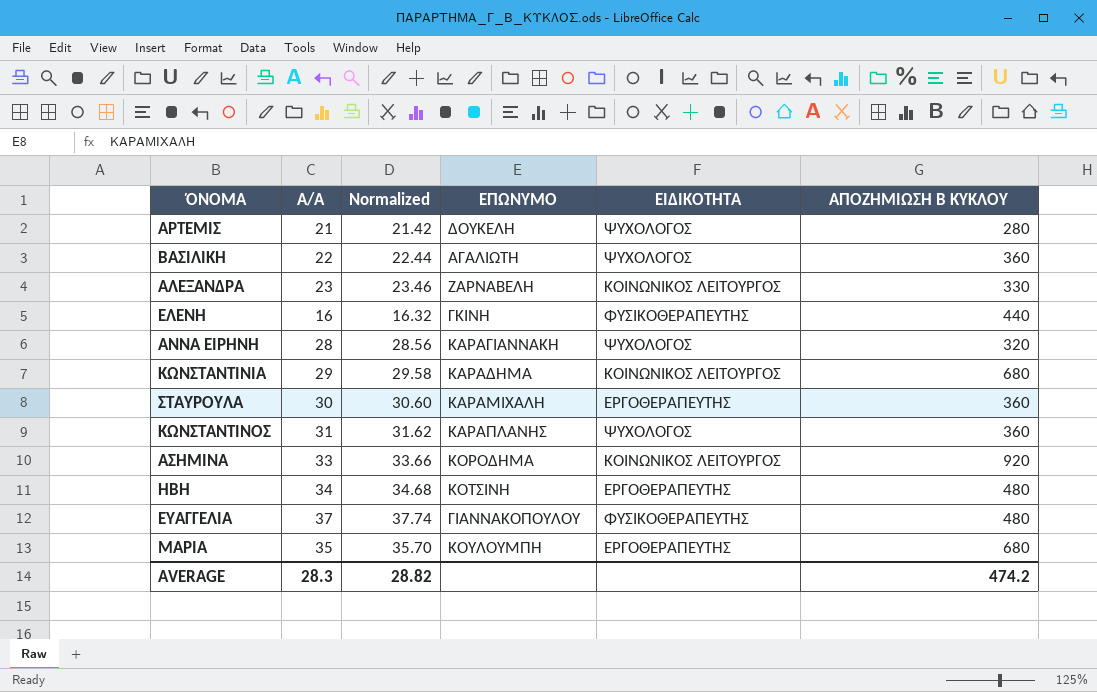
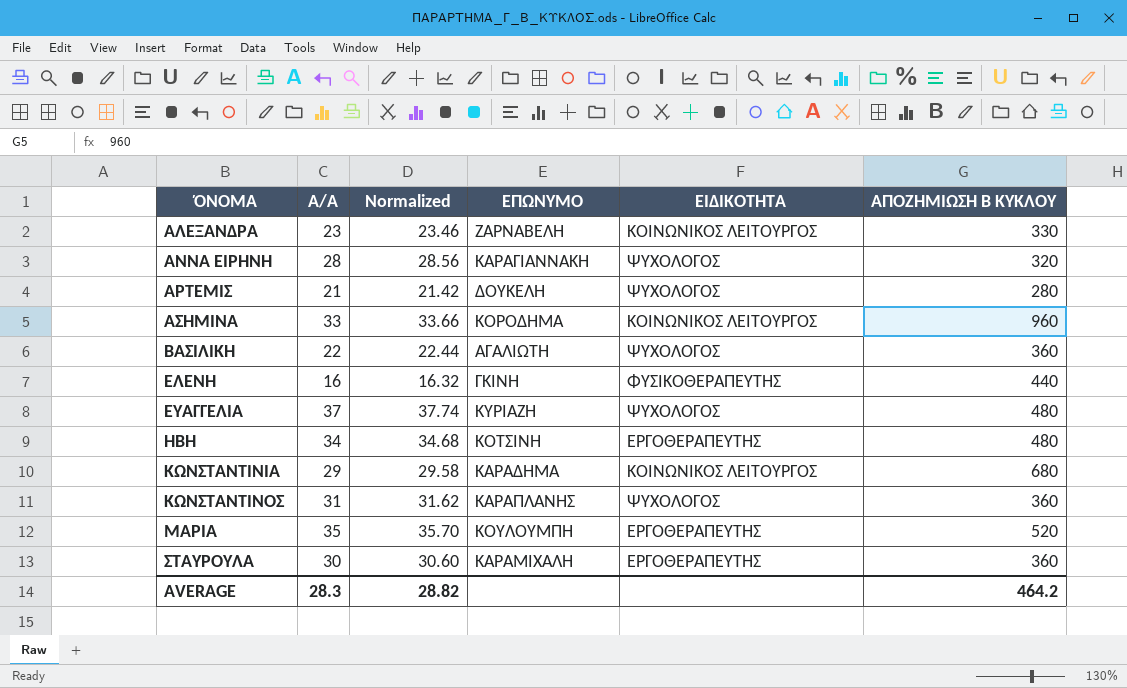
row order: none -> ΌΝΟΜΑ ascending
ΑΣΗΜΙΝΑ | ΑΠΟΖΗΜΙΩΣΗ Β ΚΥΚΛΟΥ: 920 -> 960
ΕΥΑΓΓΕΛΙΑ | ΕΠΩΝΥΜΟ: ΓΙΑΝΝΑΚΟΠΟΥΛΟΥ -> ΚΥΡΙΑΖΗ
ΕΥΑΓΓΕΛΙΑ | ΕΙΔΙΚΟΤΗΤΑ: ΦΥΣΙΚΟΘΕΡΑΠΕΥΤΗΣ -> ΨΥΧΟΛΟΓΟΣ
ΜΑΡΙΑ | ΑΠΟΖΗΜΙΩΣΗ Β ΚΥΚΛΟΥ: 680 -> 520
AVERAGE | ΑΠΟΖΗΜΙΩΣΗ Β ΚΥΚΛΟΥ: 474.2 -> 464.2

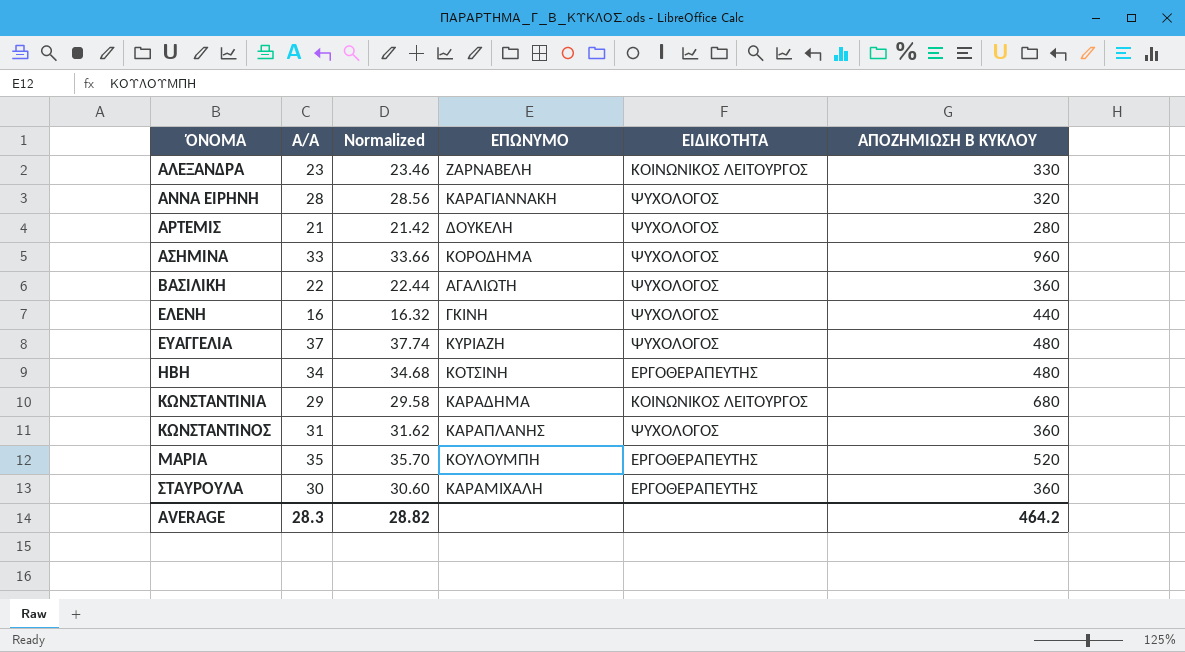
ΑΣΗΜΙΝΑ | ΕΙΔΙΚΟΤΗΤΑ: ΚΟΙΝΩΝΙΚΟΣ ΛΕΙΤΟΥΡΓΟΣ -> ΨΥΧΟΛΟΓΟΣ
ΕΛΕΝΗ | ΕΙΔΙΚΟΤΗΤΑ: ΦΥΣΙΚΟΘΕΡΑΠΕΥΤΗΣ -> ΨΥΧΟΛΟΓΟΣ

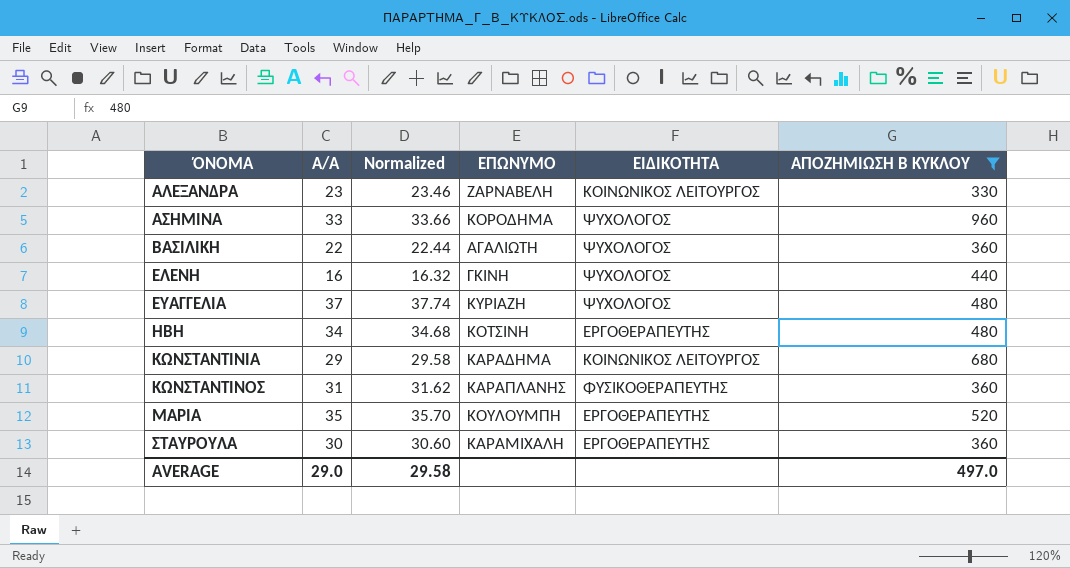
filter: none -> ΑΠΟΖΗΜΙΩΣΗ Β ΚΥΚΛΟΥ >= 330
ΚΩΝΣΤΑΝΤΙΝΟΣ | ΕΙΔΙΚΟΤΗΤΑ: ΨΥΧΟΛΟΓΟΣ -> ΦΥΣΙΚΟΘΕΡΑΠΕΥΤΗΣ
AVERAGE | Α/Α: 28.3 -> 29.0
AVERAGE | Normalized: 28.82 -> 29.58
AVERAGE | ΑΠΟΖΗΜΙΩΣΗ Β ΚΥΚΛΟΥ: 464.2 -> 497.0

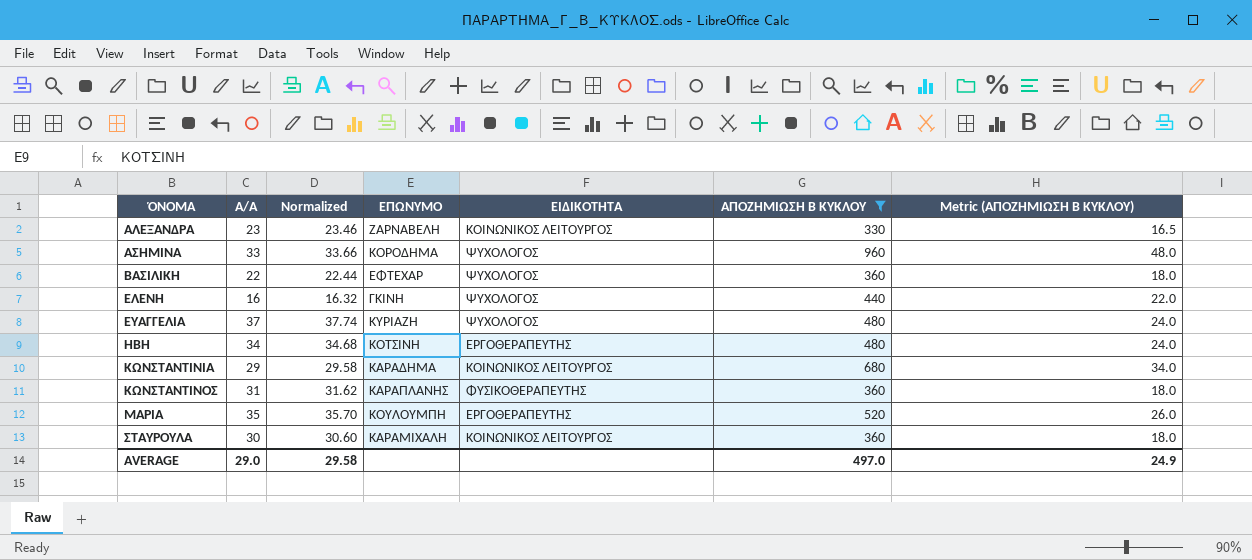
column Metric (ΑΠΟΖΗΜΙΩΣΗ Β ΚΥΚΛΟΥ) | formula: none -> [ΑΠΟΖΗΜΙΩΣΗ Β ΚΥΚΛΟΥ] * 0.05
ΒΑΣΙΛΙΚΗ | ΕΠΩΝΥΜΟ: ΑΓΑΛΙΩΤΗ -> ΕΦΤΕΧΑΡ
ΣΤΑΥΡΟΥΛΑ | ΕΙΔΙΚΟΤΗΤΑ: ΕΡΓΟΘΕΡΑΠΕΥΤΗΣ -> ΚΟΙΝΩΝΙΚΟΣ ΛΕΙΤΟΥΡΓΟΣ

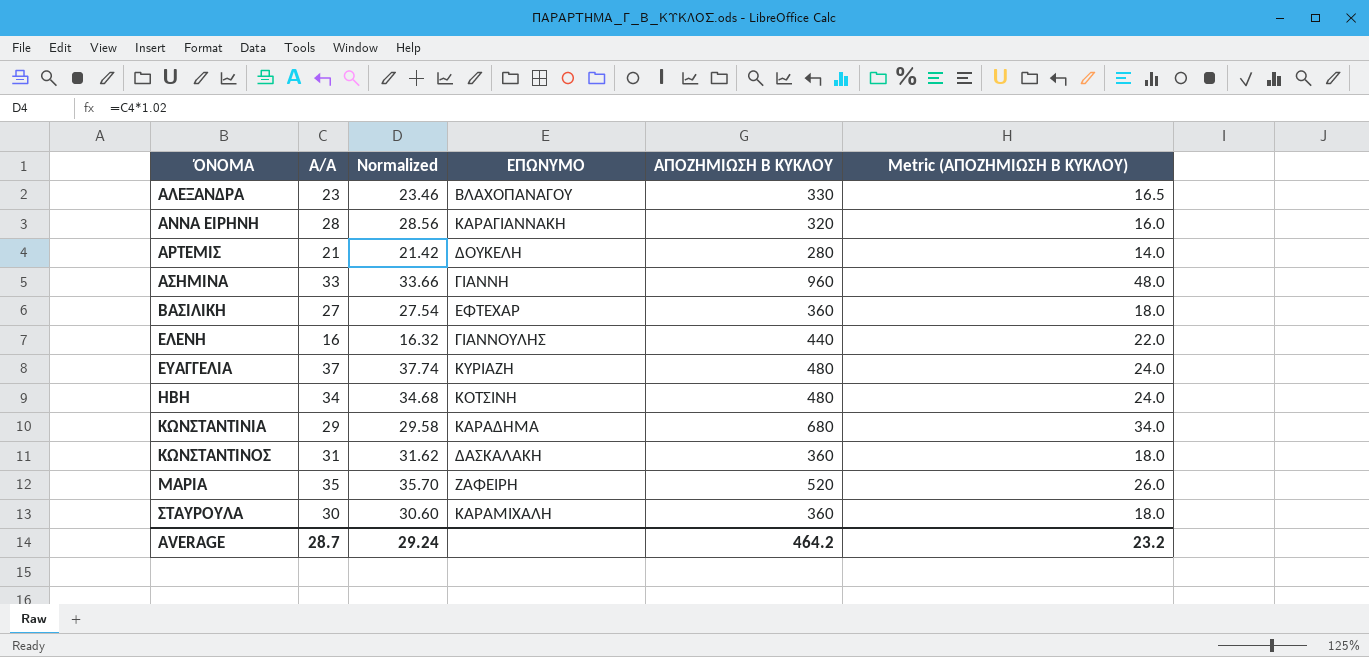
filter: ΑΠΟΖΗΜΙΩΣΗ Β ΚΥΚΛΟΥ >= 330 -> none
column ΕΙΔΙΚΟΤΗΤΑ | position: 5 -> none
ΑΛΕΞΑΝΔΡΑ | ΕΠΩΝΥΜΟ: ΖΑΡΝΑΒΕΛΗ -> ΒΛΑΧΟΠΑΝΑΓΟΥ
ΑΣΗΜΙΝΑ | ΕΠΩΝΥΜΟ: ΚΟΡΟΔΗΜΑ -> ΓΙΑΝΝΗ
ΒΑΣΙΛΙΚΗ | Α/Α: 22 -> 27
ΒΑΣΙΛΙΚΗ | Normalized: 22.44 -> 27.54
ΕΛΕΝΗ | ΕΠΩΝΥΜΟ: ΓΚΙΝΗ -> ΓΙΑΝΝΟΥΛΗΣ
ΚΩΝΣΤΑΝΤΙΝΟΣ | ΕΠΩΝΥΜΟ: ΚΑΡΑΠΛΑΝΗΣ -> ΔΑΣΚΑΛΑΚΗ
ΜΑΡΙΑ | ΕΠΩΝΥΜΟ: ΚΟΥΛΟΥΜΠΗ -> ΖΑΦΕΙΡΗ
AVERAGE | Α/Α: 29.0 -> 28.7
AVERAGE | Normalized: 29.58 -> 29.24
AVERAGE | ΑΠΟΖΗΜΙΩΣΗ Β ΚΥΚΛΟΥ: 497.0 -> 464.2
AVERAGE | Metric (ΑΠΟΖΗΜΙΩΣΗ Β ΚΥΚΛΟΥ): 24.9 -> 23.2

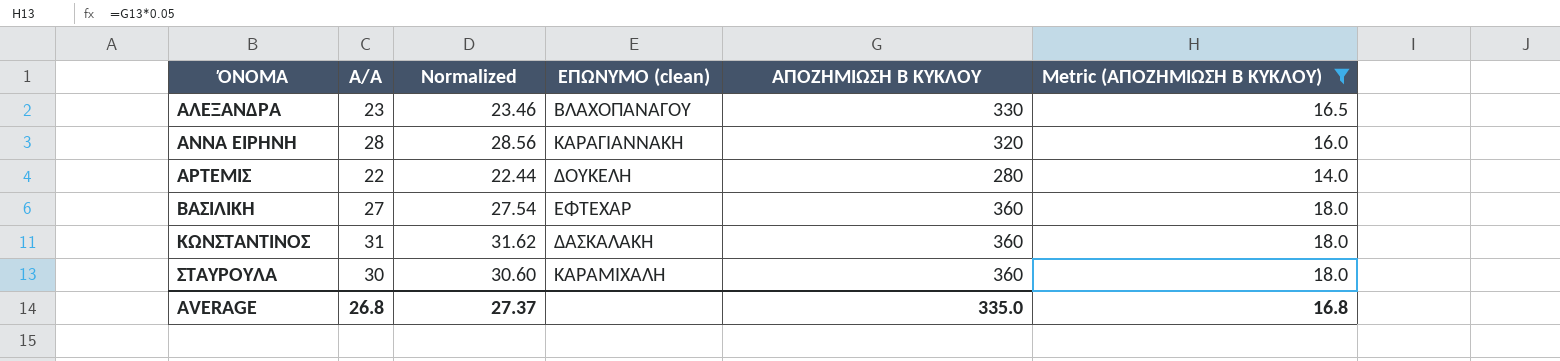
filter: none -> Metric (ΑΠΟΖΗΜΙΩΣΗ Β ΚΥΚΛΟΥ) <= 18.0
column name: ΕΠΩΝΥΜΟ -> ΕΠΩΝΥΜΟ (clean)
ΑΡΤΕΜΙΣ | Α/Α: 21 -> 22
ΑΡΤΕΜΙΣ | Normalized: 21.42 -> 22.44
AVERAGE | Α/Α: 28.7 -> 26.8
AVERAGE | Normalized: 29.24 -> 27.37
AVERAGE | ΑΠΟΖΗΜΙΩΣΗ Β ΚΥΚΛΟΥ: 464.2 -> 335.0
AVERAGE | Metric (ΑΠΟΖΗΜΙΩΣΗ Β ΚΥΚΛΟΥ): 23.2 -> 16.8

